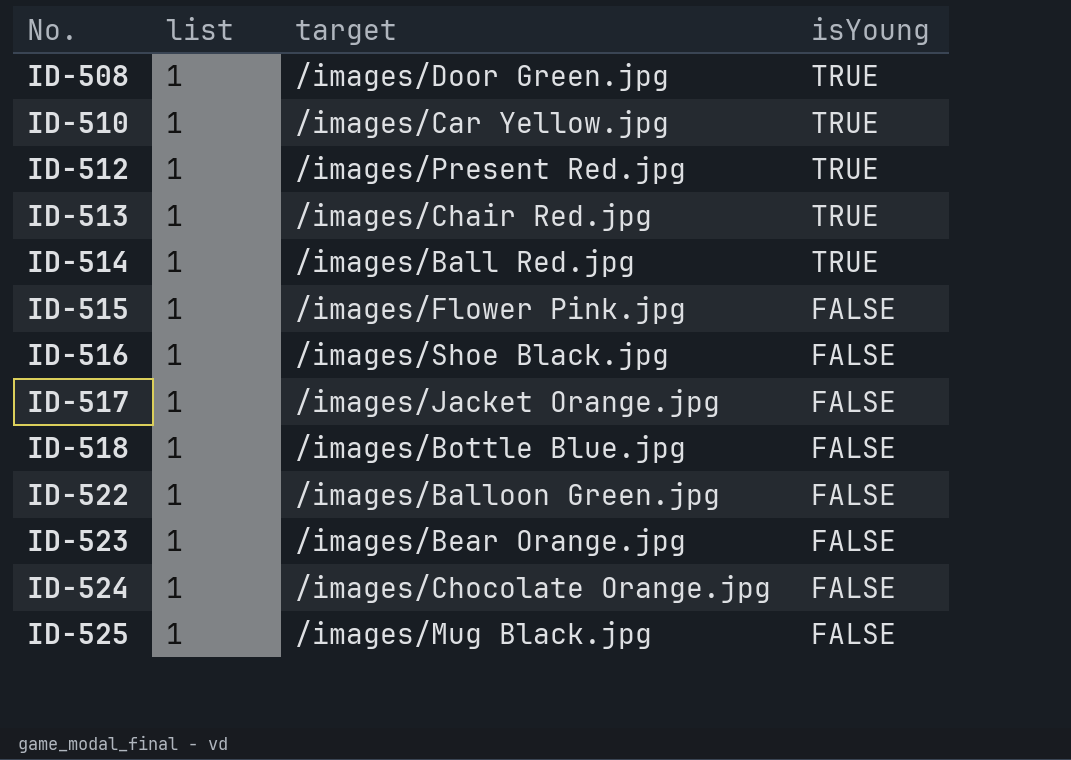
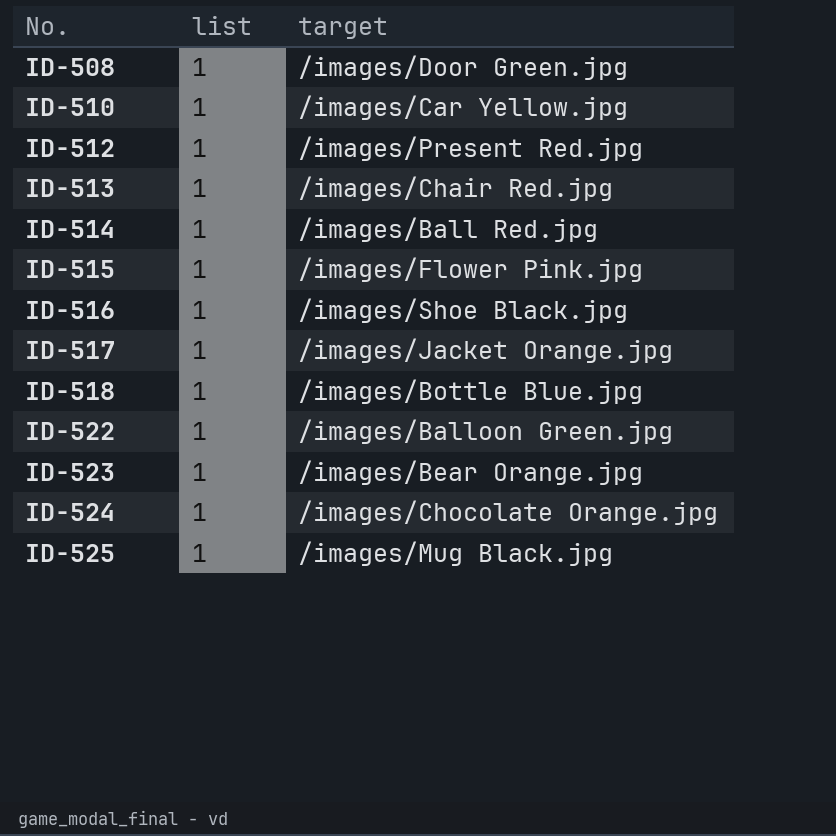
column isYoung | position: 4 -> none

